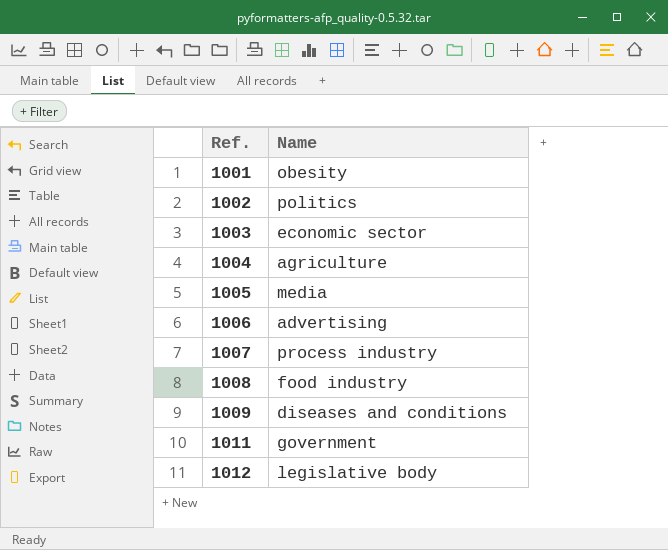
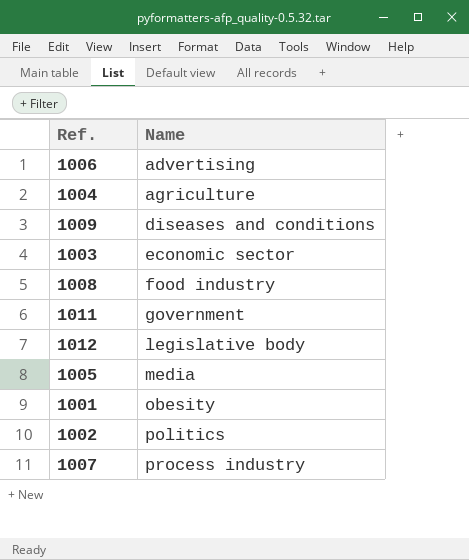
row order: Ref. ascending -> Name ascending

